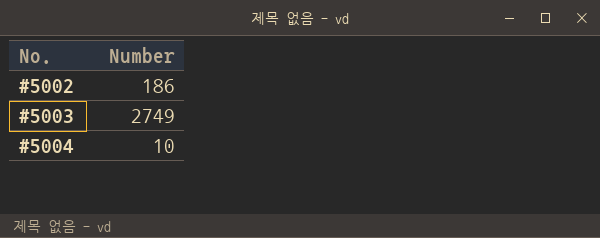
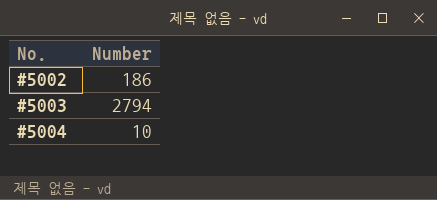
#5003 | Number: 2749 -> 2794

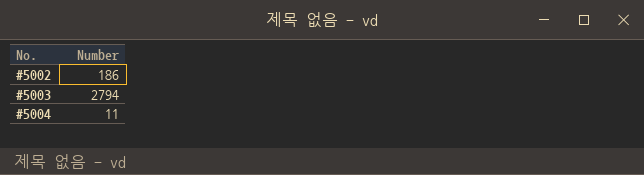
#5004 | Number: 10 -> 11

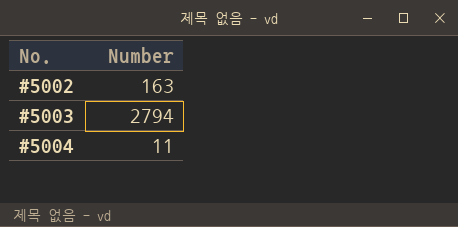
#5002 | Number: 186 -> 163

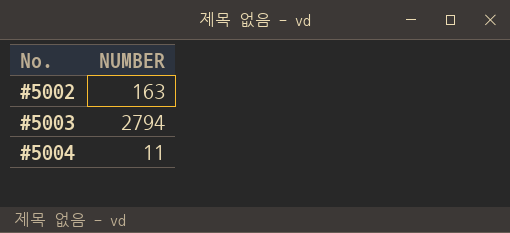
column name: Number -> NUMBER

